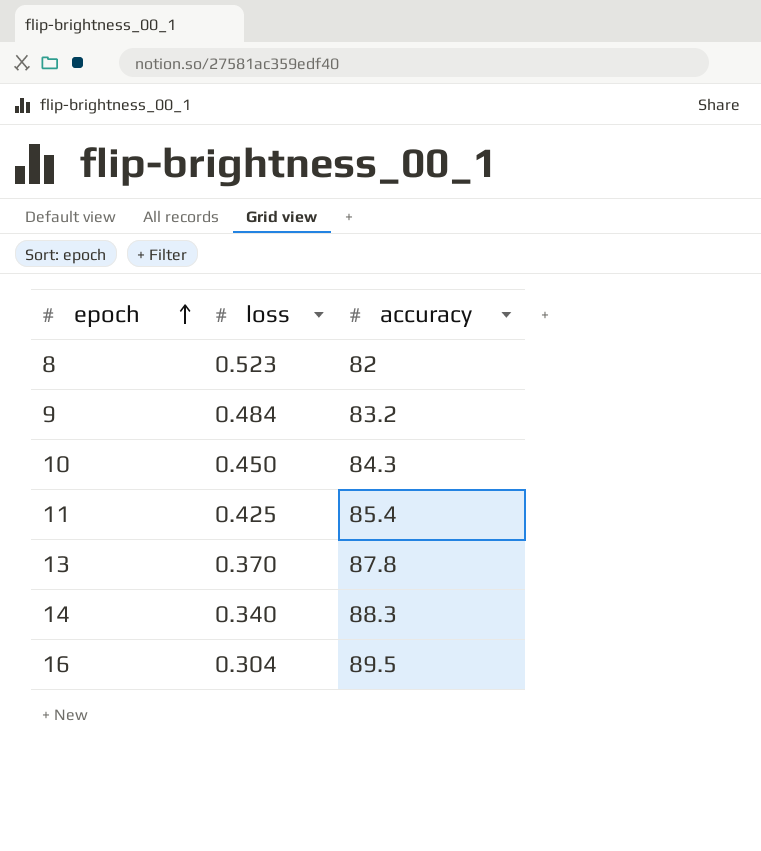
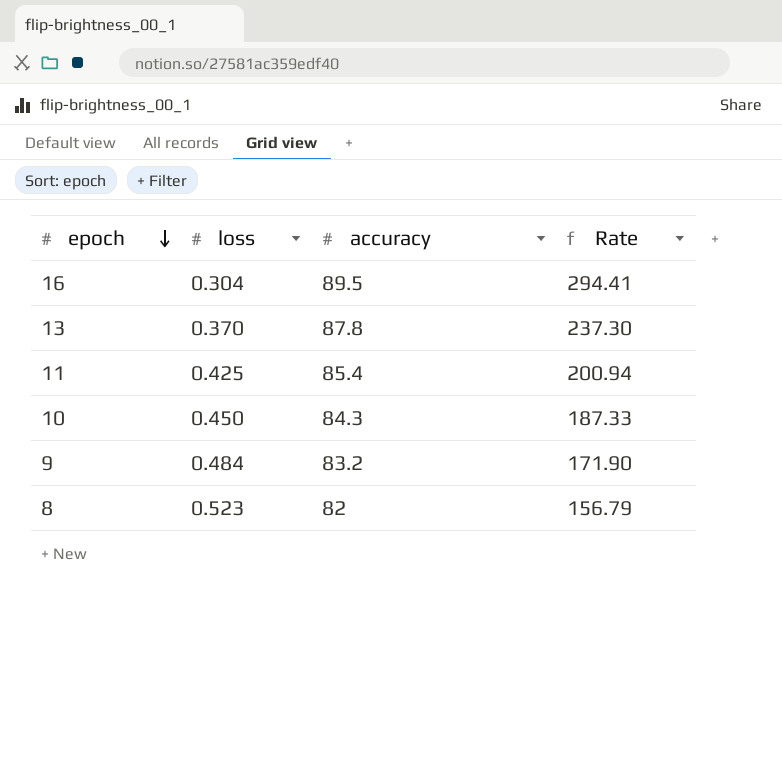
row order: epoch ascending -> epoch descending
column Rate | formula: none -> [accuracy] / [loss]
row 14: 0.340 | 88.3 -> none

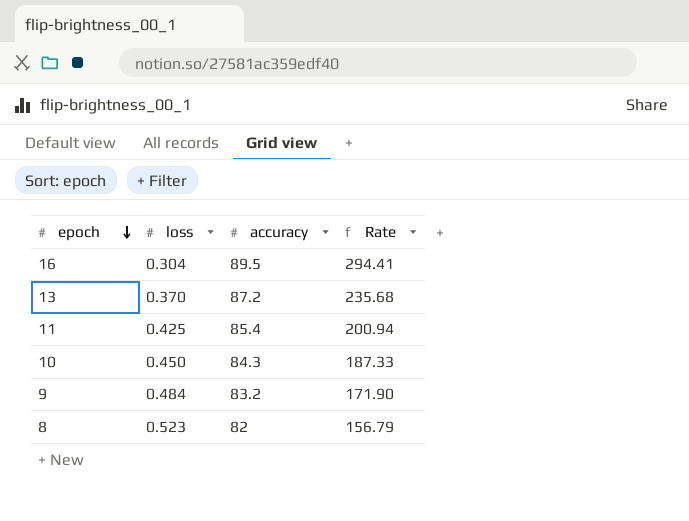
13 | accuracy: 87.8 -> 87.2
13 | Rate: 237.30 -> 235.68

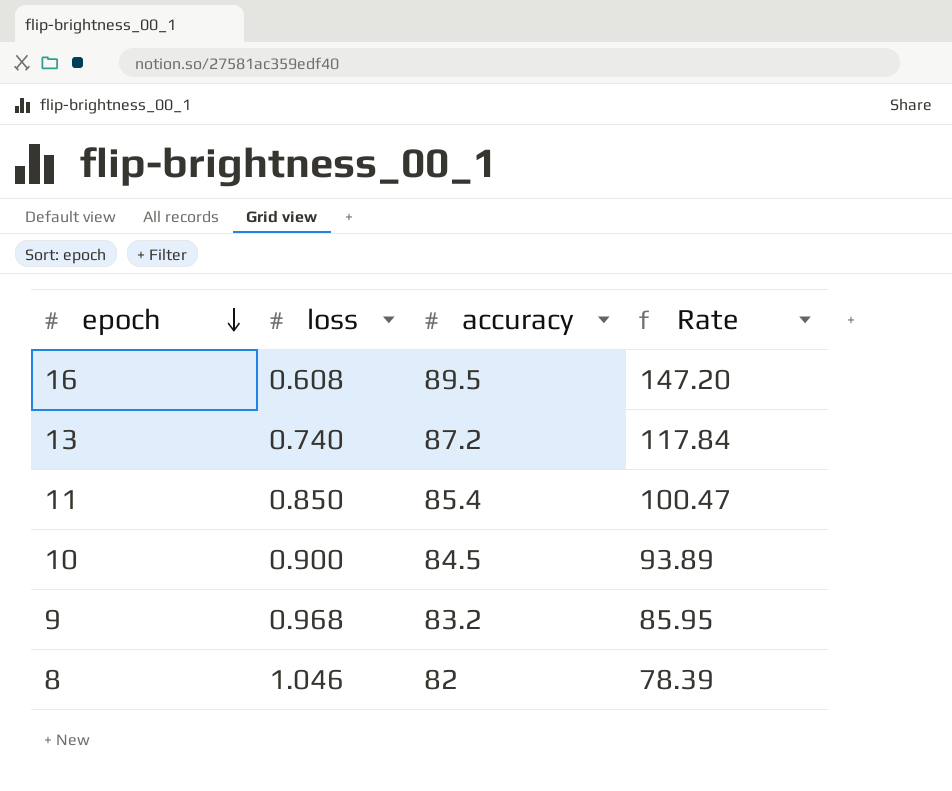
16 | loss: 0.304 -> 0.608
16 | Rate: 294.41 -> 147.20
13 | loss: 0.370 -> 0.740
13 | Rate: 235.68 -> 117.84
11 | loss: 0.425 -> 0.850
11 | Rate: 200.94 -> 100.47
10 | loss: 0.450 -> 0.900
10 | accuracy: 84.3 -> 84.5
10 | Rate: 187.33 -> 93.89
9 | loss: 0.484 -> 0.968
9 | Rate: 171.90 -> 85.95
8 | loss: 0.523 -> 1.046
8 | Rate: 156.79 -> 78.39

